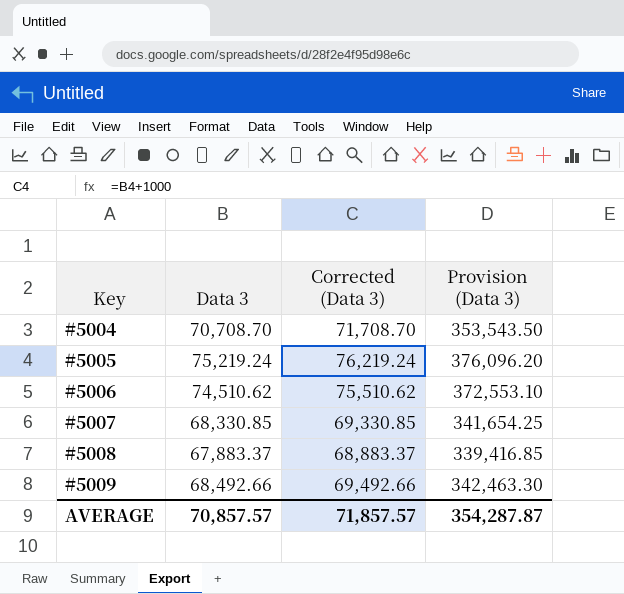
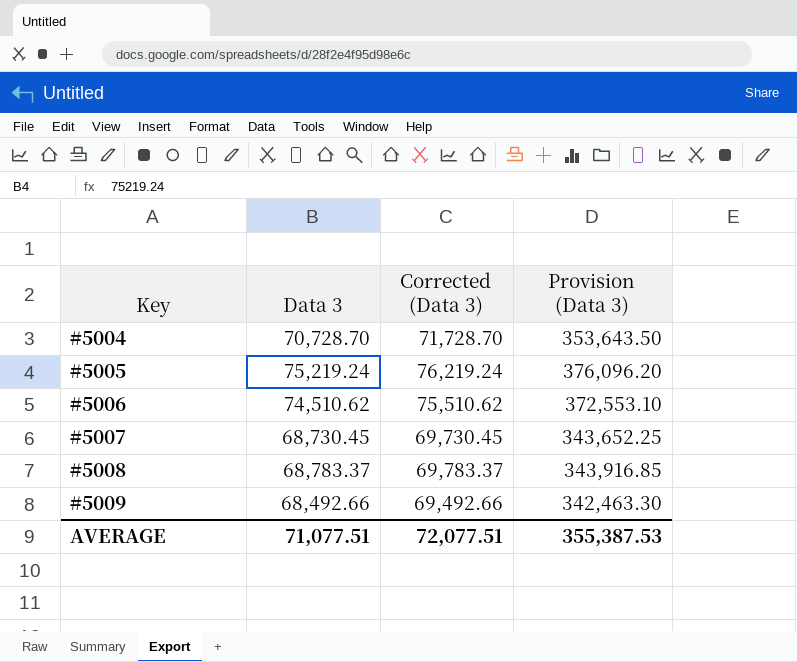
#5004 | Data 3: 70,708.70 -> 70,728.70
#5004 | Corrected (Data 3): 71,708.70 -> 71,728.70
#5004 | Provision (Data 3): 353,543.50 -> 353,643.50
#5007 | Data 3: 68,330.85 -> 68,730.45
#5007 | Corrected (Data 3): 69,330.85 -> 69,730.45
#5007 | Provision (Data 3): 341,654.25 -> 343,652.25
#5008 | Data 3: 67,883.37 -> 68,783.37
#5008 | Corrected (Data 3): 68,883.37 -> 69,783.37
#5008 | Provision (Data 3): 339,416.85 -> 343,916.85
AVERAGE | Data 3: 70,857.57 -> 71,077.51
AVERAGE | Corrected (Data 3): 71,857.57 -> 72,077.51
AVERAGE | Provision (Data 3): 354,287.87 -> 355,387.53

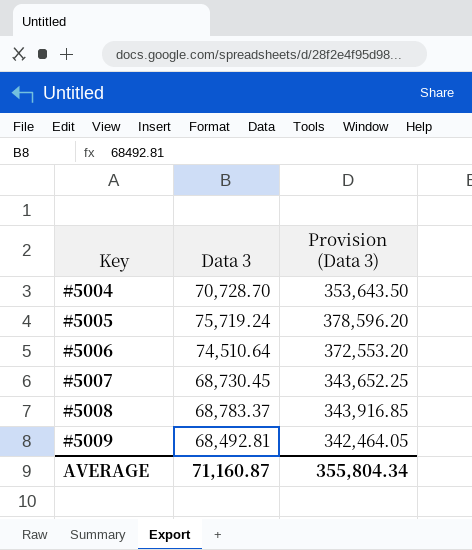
column Corrected (Data 3) | formula: [Data 3] + 1000 -> none
#5005 | Data 3: 75,219.24 -> 75,719.24
#5005 | Provision (Data 3): 376,096.20 -> 378,596.20
#5006 | Data 3: 74,510.62 -> 74,510.64
#5006 | Provision (Data 3): 372,553.10 -> 372,553.20
#5009 | Data 3: 68,492.66 -> 68,492.81
#5009 | Provision (Data 3): 342,463.30 -> 342,464.05
AVERAGE | Data 3: 71,077.51 -> 71,160.87
AVERAGE | Provision (Data 3): 355,387.53 -> 355,804.34

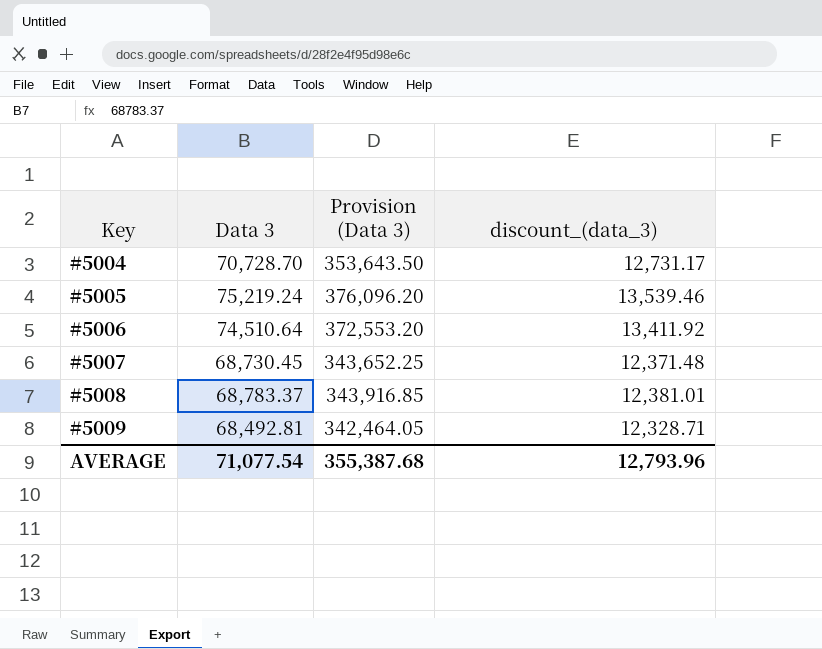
column discount_(data_3) | formula: none -> [Data 3] * 0.18
#5005 | Data 3: 75,719.24 -> 75,219.24
#5005 | Provision (Data 3): 378,596.20 -> 376,096.20
AVERAGE | Data 3: 71,160.87 -> 71,077.54
AVERAGE | Provision (Data 3): 355,804.34 -> 355,387.68

